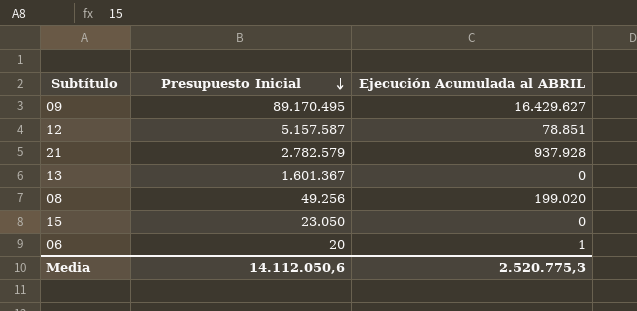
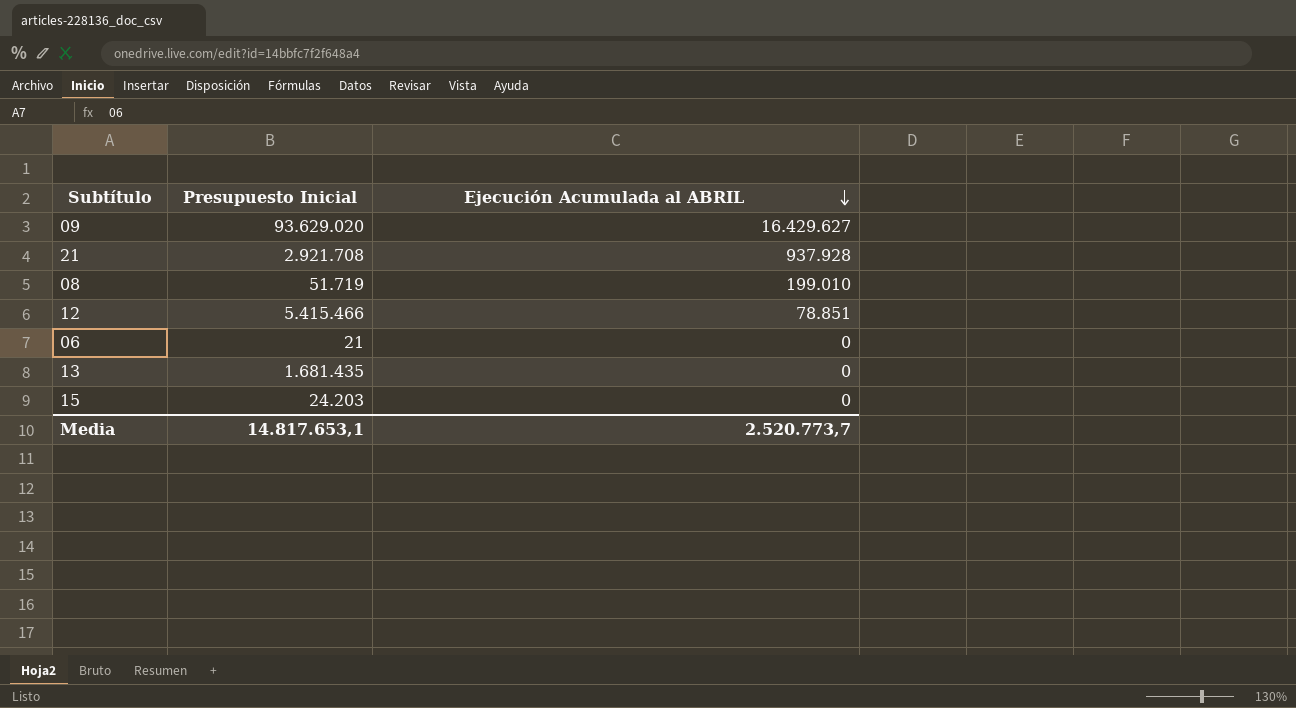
row order: Presupuesto Inicial descending -> Ejecución Acumulada al ABRIL descending
09 | Presupuesto Inicial: 89.170.495 -> 93.629.020
21 | Presupuesto Inicial: 2.782.579 -> 2.921.708
08 | Presupuesto Inicial: 49.256 -> 51.719
08 | Ejecución Acumulada al ABRIL: 199.020 -> 199.010
12 | Presupuesto Inicial: 5.157.587 -> 5.415.466
06 | Presupuesto Inicial: 20 -> 21
06 | Ejecución Acumulada al ABRIL: 1 -> 0
13 | Presupuesto Inicial: 1.601.367 -> 1.681.435
15 | Presupuesto Inicial: 23.050 -> 24.203
Media | Presupuesto Inicial: 14.112.050,6 -> 14.817.653,1
Media | Ejecución Acumulada al ABRIL: 2.520.775,3 -> 2.520.773,7

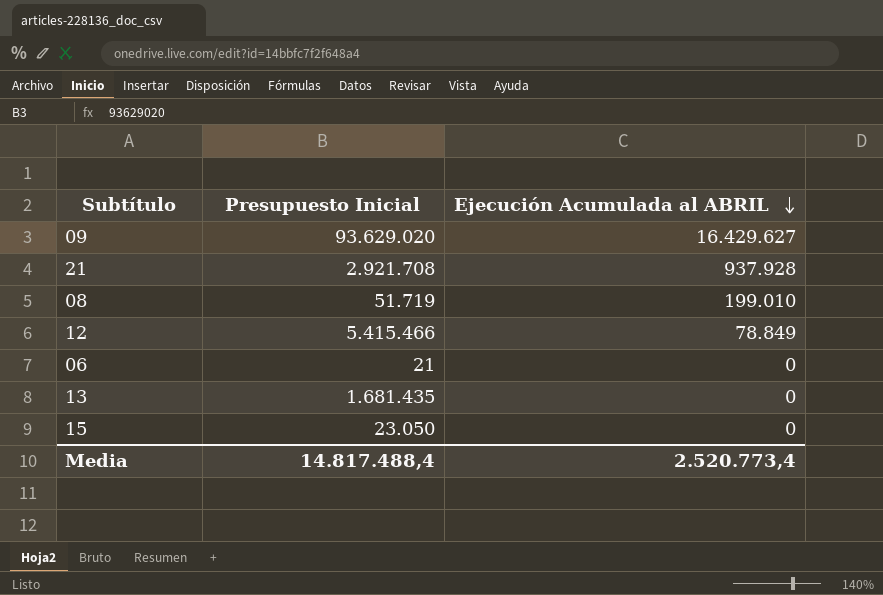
12 | Ejecución Acumulada al ABRIL: 78.851 -> 78.849
15 | Presupuesto Inicial: 24.203 -> 23.050
Media | Presupuesto Inicial: 14.817.653,1 -> 14.817.488,4
Media | Ejecución Acumulada al ABRIL: 2.520.773,7 -> 2.520.773,4

